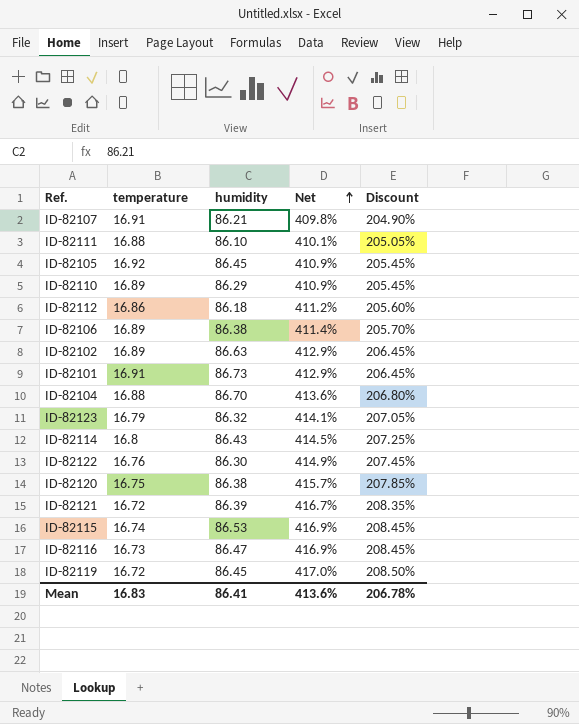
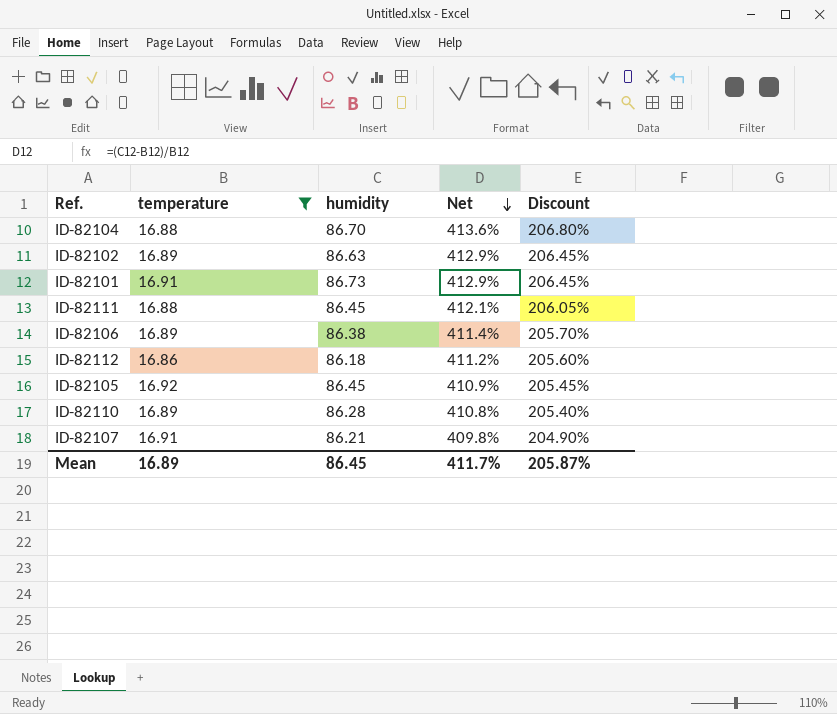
filter: none -> temperature >= 16.86
row order: Net ascending -> Net descending
ID-82111 | humidity: 86.10 -> 86.45
ID-82111 | Net: 410.1% -> 412.1%
ID-82111 | Discount: 205.05% -> 206.05%
ID-82110 | humidity: 86.29 -> 86.28
ID-82110 | Net: 410.9% -> 410.8%
ID-82110 | Discount: 205.45% -> 205.40%
Mean | temperature: 16.83 -> 16.89
Mean | humidity: 86.41 -> 86.45
Mean | Net: 413.6% -> 411.7%
Mean | Discount: 206.78% -> 205.87%

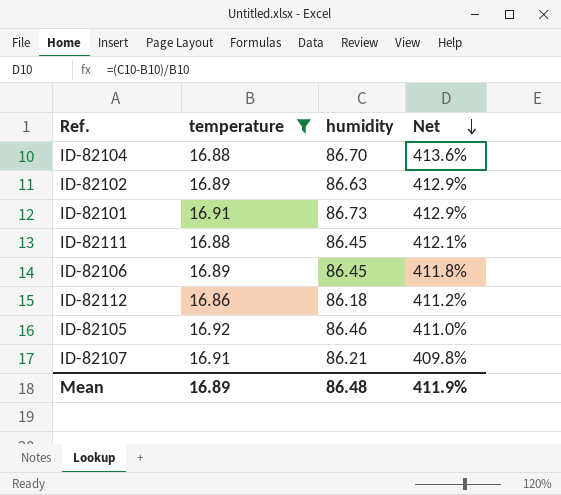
column Discount | formula: [Net] * 0.5 -> none
row ID-82110: 16.89 | 86.28 | 410.8% | 205.40% -> none
ID-82106 | humidity: 86.38 -> 86.45
ID-82106 | Net: 411.4% -> 411.8%
ID-82105 | humidity: 86.45 -> 86.46
ID-82105 | Net: 410.9% -> 411.0%
Mean | humidity: 86.45 -> 86.48
Mean | Net: 411.7% -> 411.9%

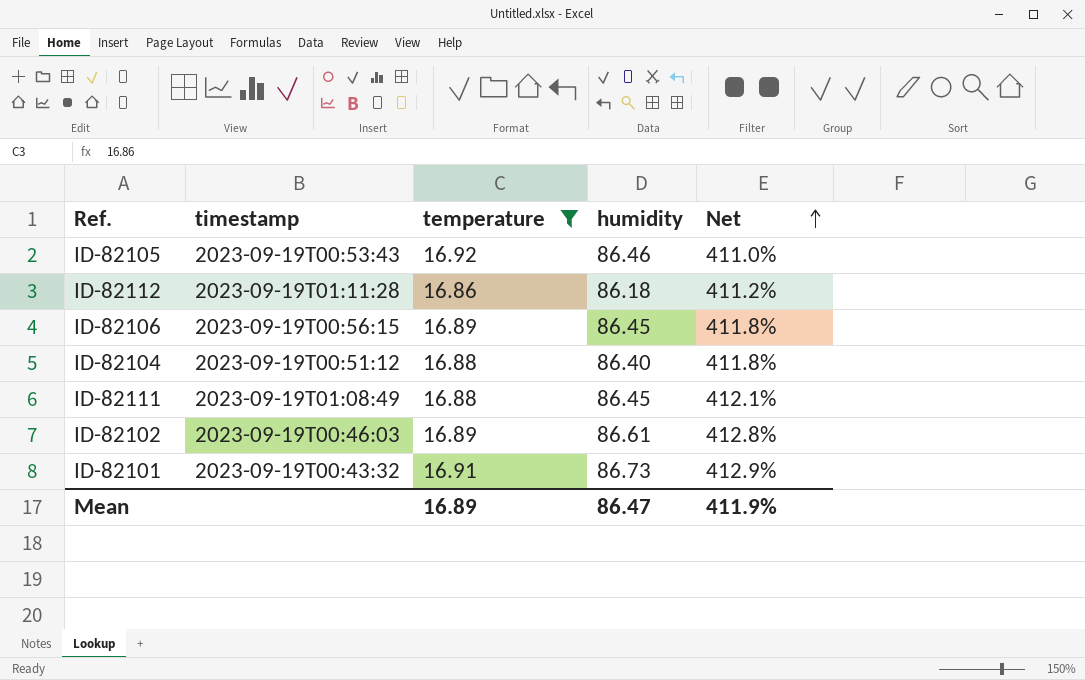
row order: Net descending -> Net ascending
column timestamp | position: none -> 2
row ID-82107: 16.91 | 86.21 | 409.8% -> none
ID-82104 | humidity: 86.70 -> 86.40
ID-82104 | Net: 413.6% -> 411.8%
ID-82102 | humidity: 86.63 -> 86.61
ID-82102 | Net: 412.9% -> 412.8%
Mean | humidity: 86.48 -> 86.47

